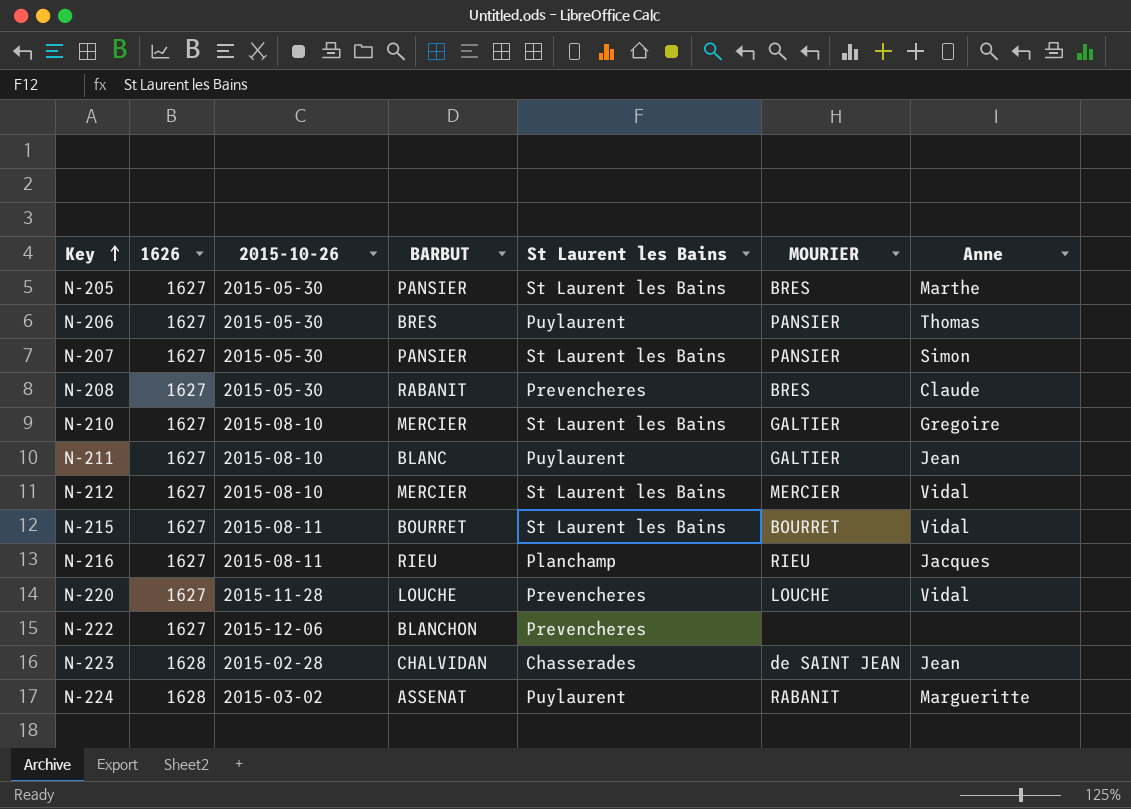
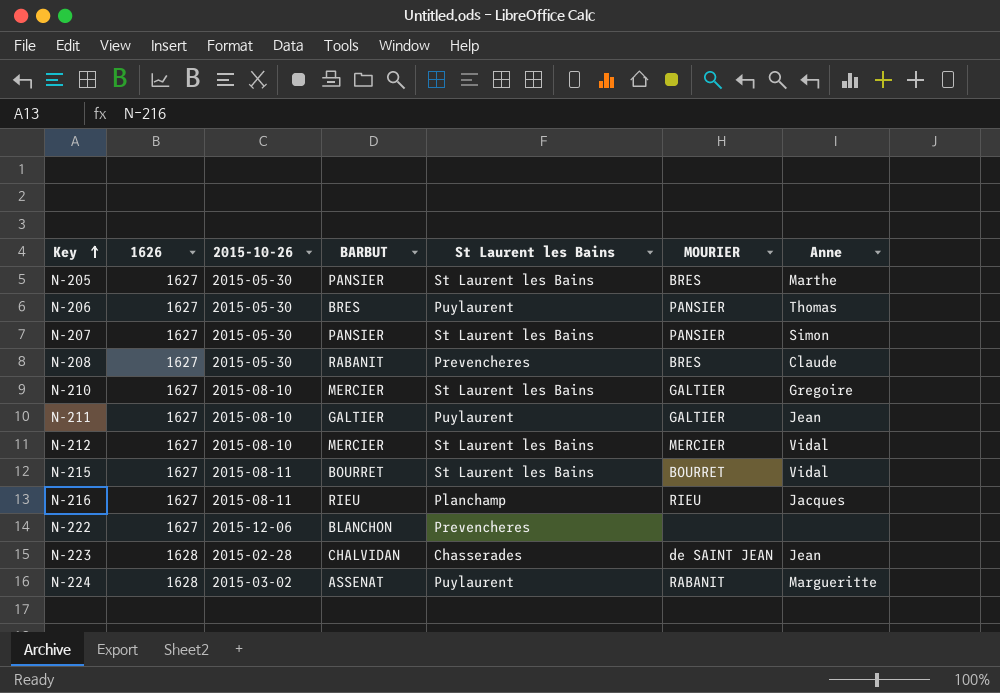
row N-220: 1627 | 2015-11-28 | LOUCHE | Prevencheres | LOUCHE | Vidal -> none
N-211 | BARBUT: BLANC -> GALTIER

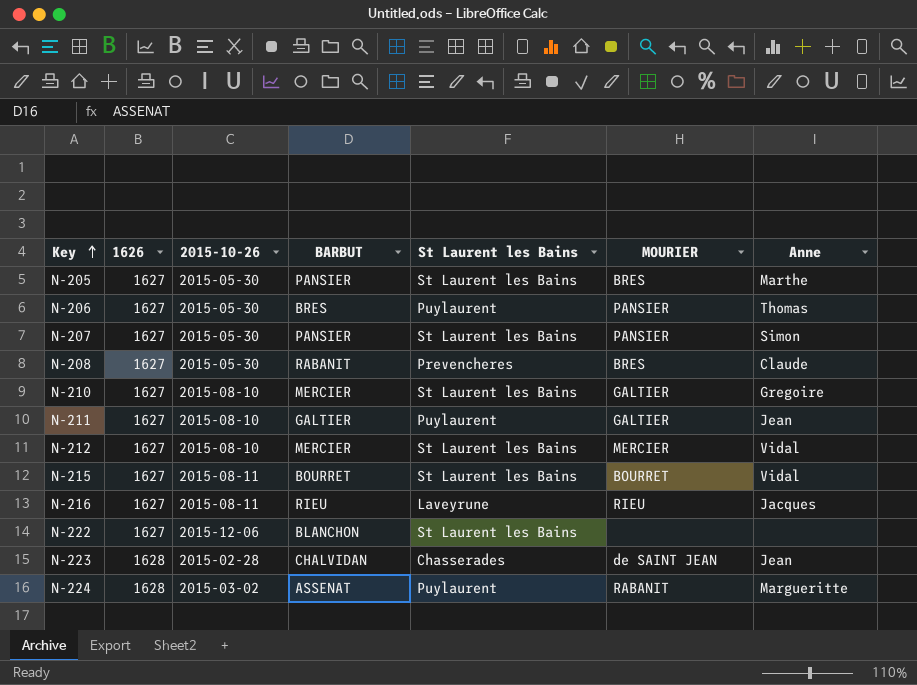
N-216 | St Laurent les Bains: Planchamp -> Laveyrune
N-222 | St Laurent les Bains: Prevencheres -> St Laurent les Bains

